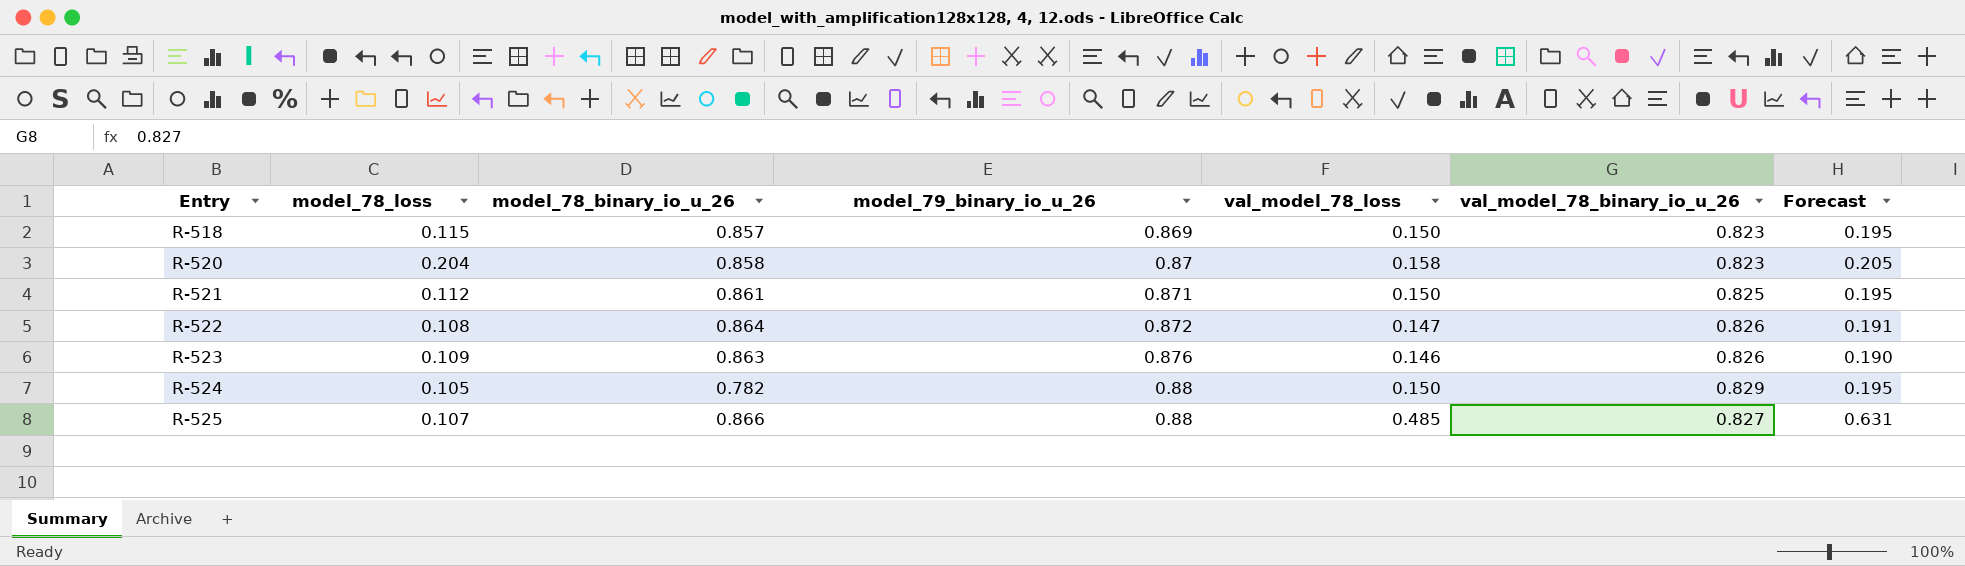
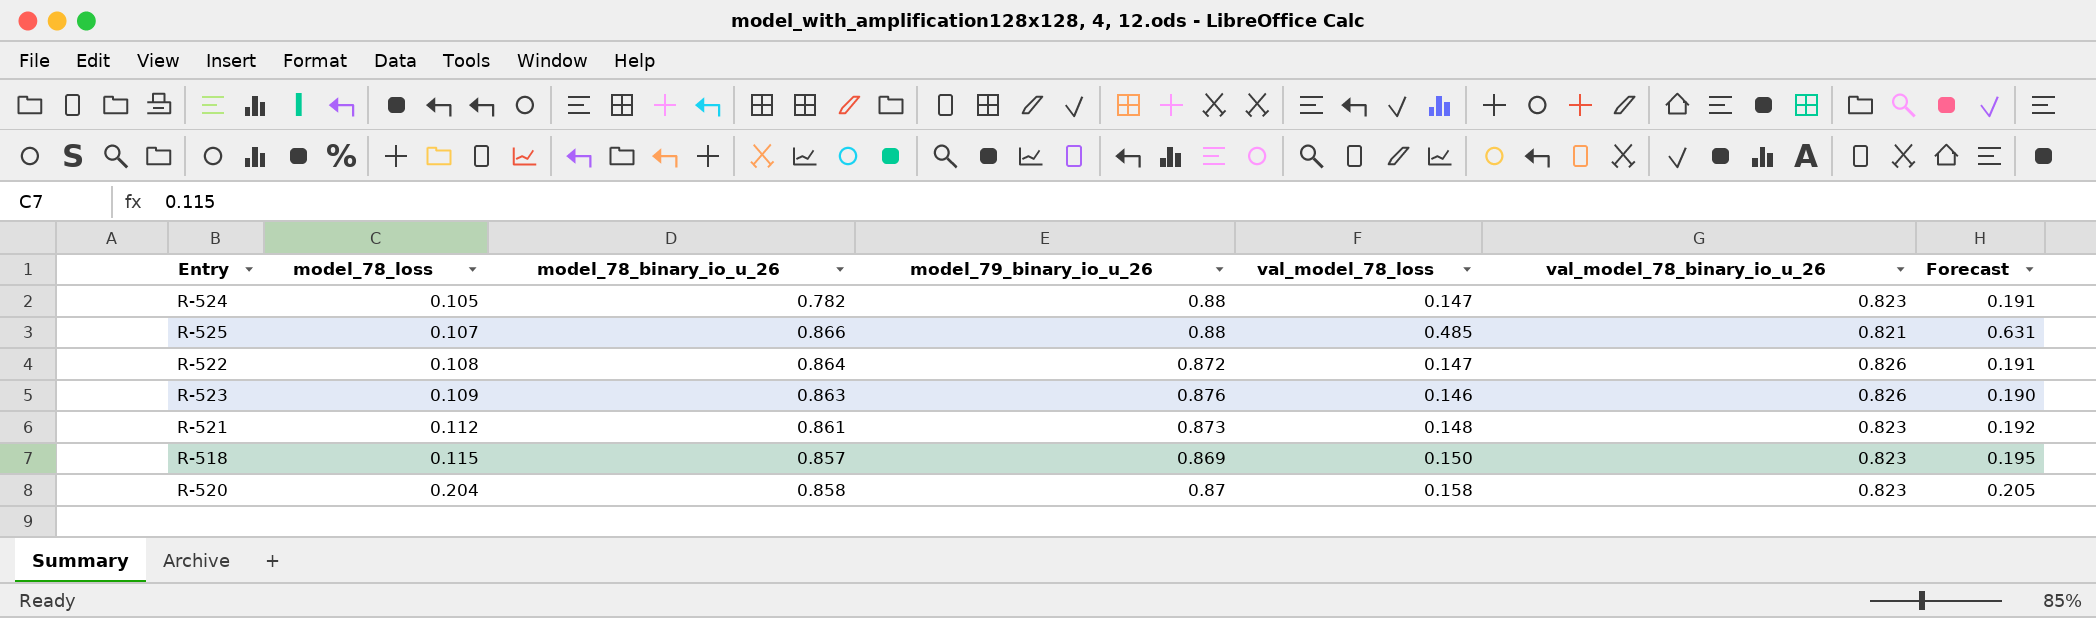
row order: Entry ascending -> model_78_loss ascending
R-524 | val_model_78_loss: 0.150 -> 0.147
R-524 | val_model_78_binary_io_u_26: 0.829 -> 0.823
R-524 | Forecast: 0.195 -> 0.191
R-525 | val_model_78_binary_io_u_26: 0.827 -> 0.821
R-521 | model_79_binary_io_u_26: 0.871 -> 0.873
R-521 | val_model_78_loss: 0.150 -> 0.148
R-521 | val_model_78_binary_io_u_26: 0.825 -> 0.823
R-521 | Forecast: 0.195 -> 0.192

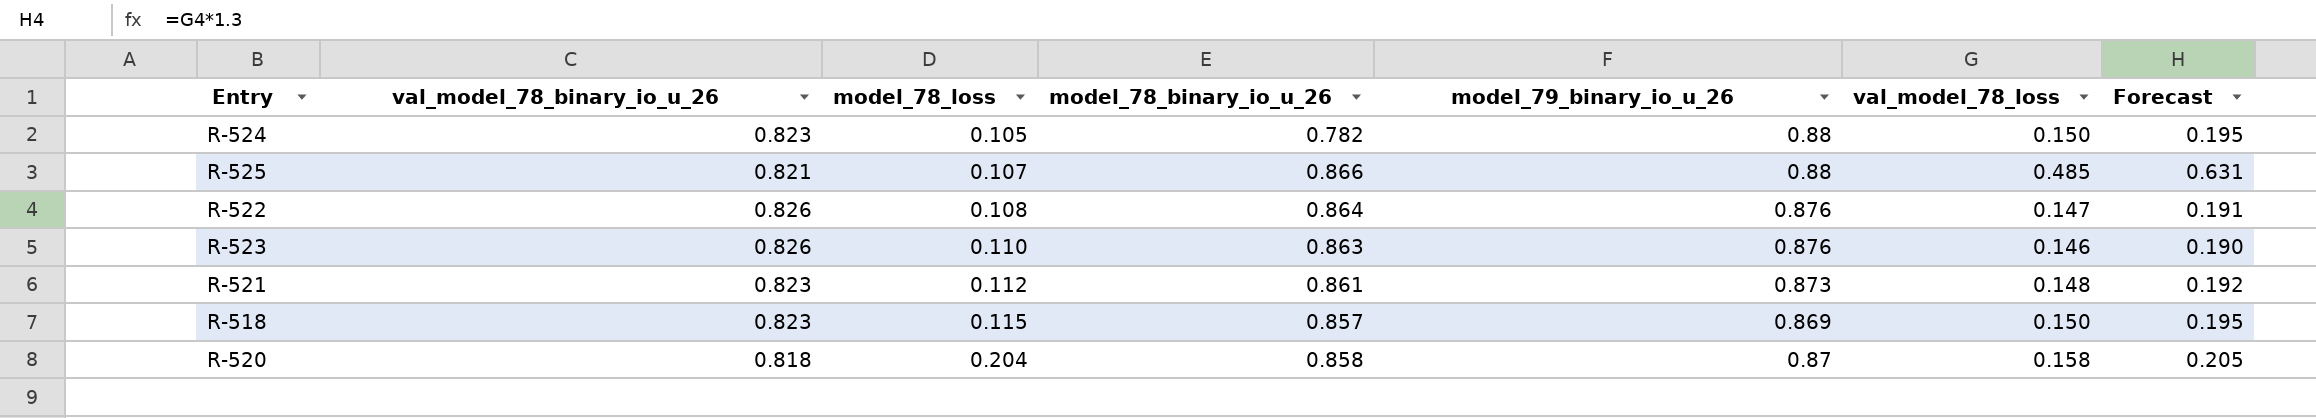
column val_model_78_binary_io_u_26 | position: 6 -> 2
R-524 | val_model_78_loss: 0.147 -> 0.150
R-524 | Forecast: 0.191 -> 0.195
R-522 | model_79_binary_io_u_26: 0.872 -> 0.876
R-523 | model_78_loss: 0.109 -> 0.110
R-520 | val_model_78_binary_io_u_26: 0.823 -> 0.818

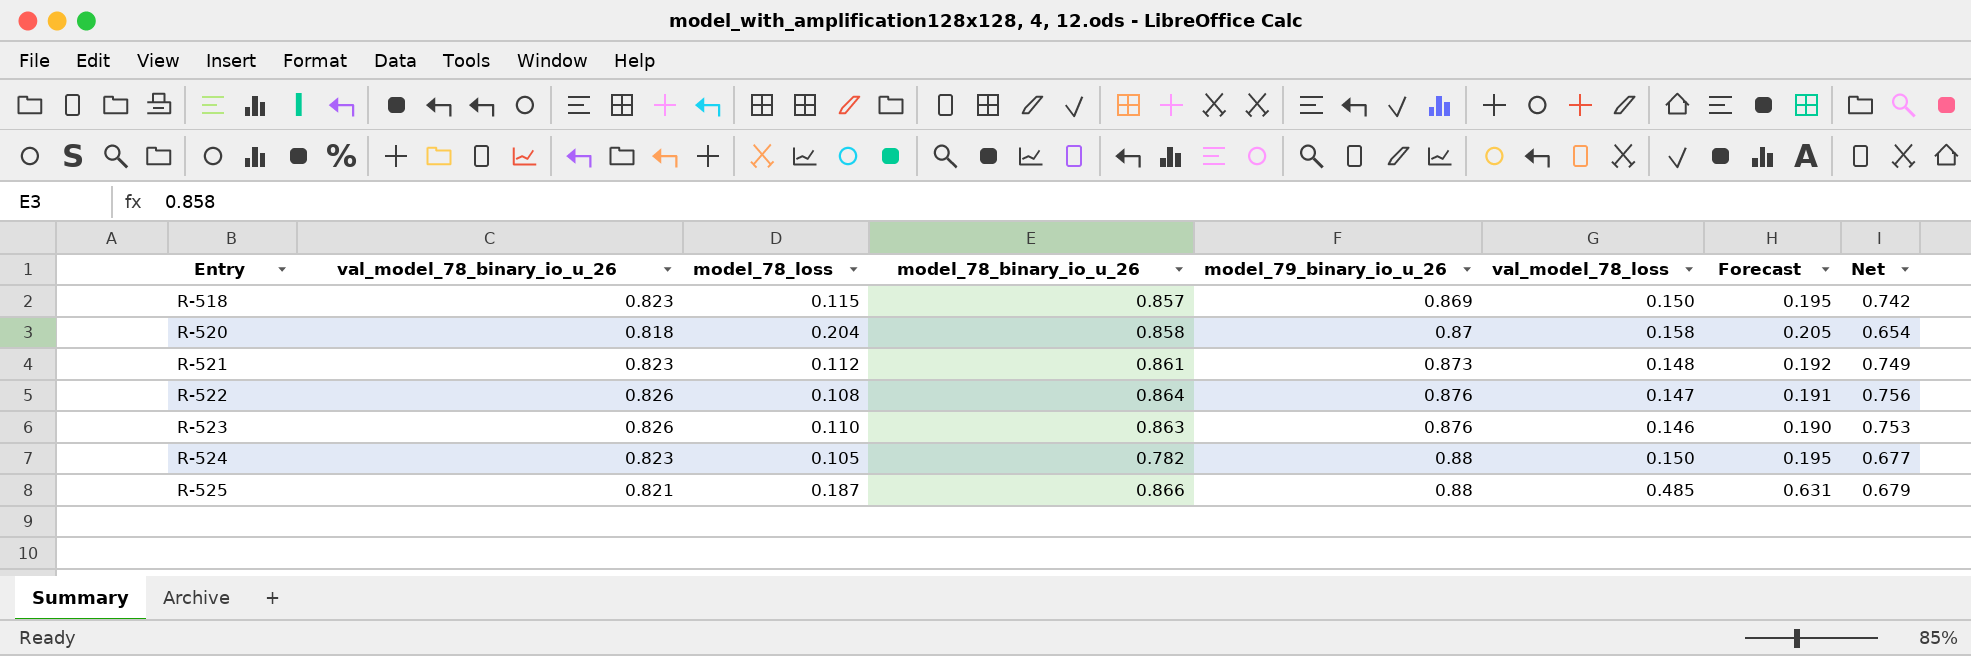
row order: model_78_loss ascending -> Entry ascending
column Net | formula: none -> [model_78_binary_io_u_26] - [model_78_loss]
R-525 | model_78_loss: 0.107 -> 0.187

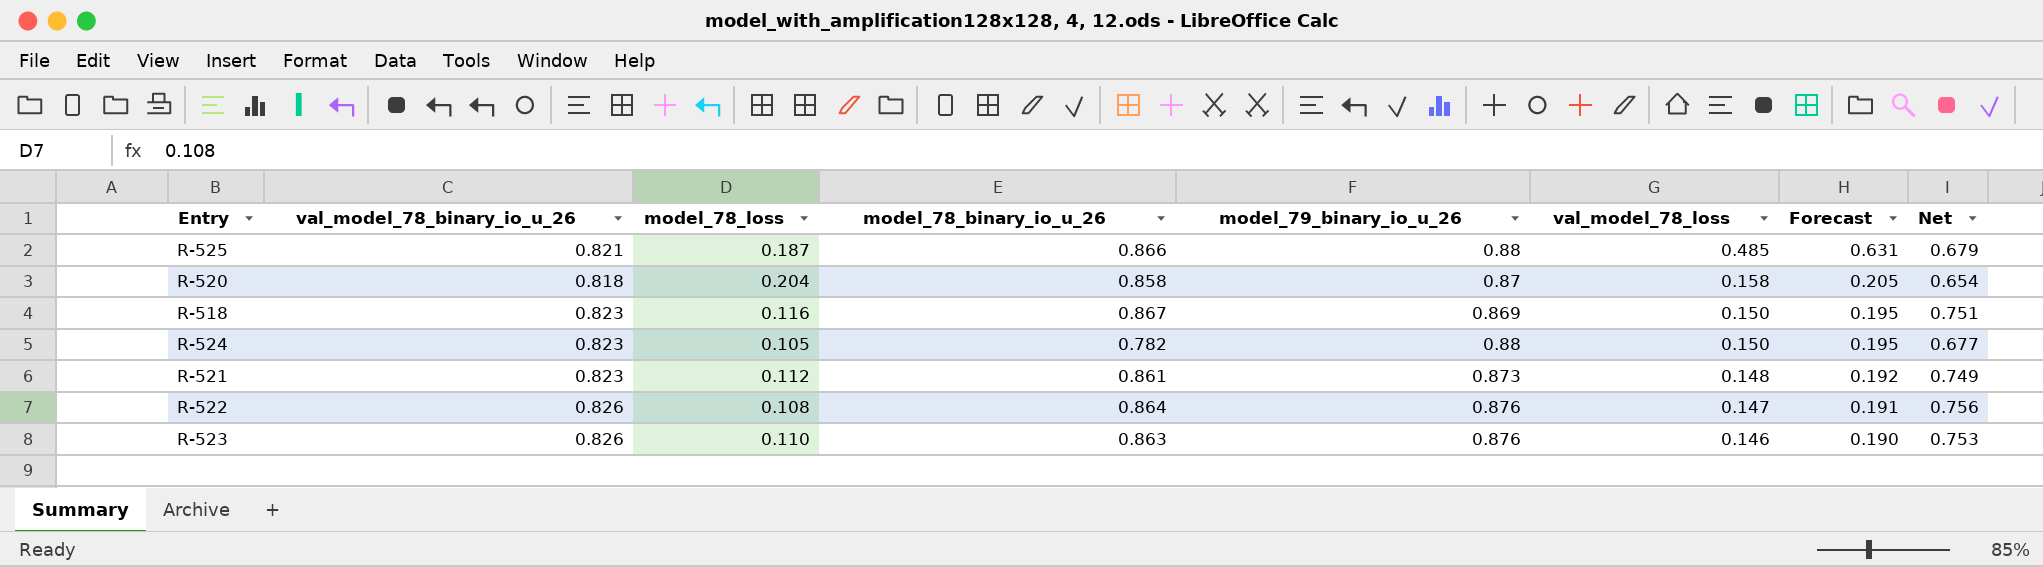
row order: Entry ascending -> val_model_78_loss descending
R-518 | model_78_loss: 0.115 -> 0.116
R-518 | model_78_binary_io_u_26: 0.857 -> 0.867
R-518 | Net: 0.742 -> 0.751

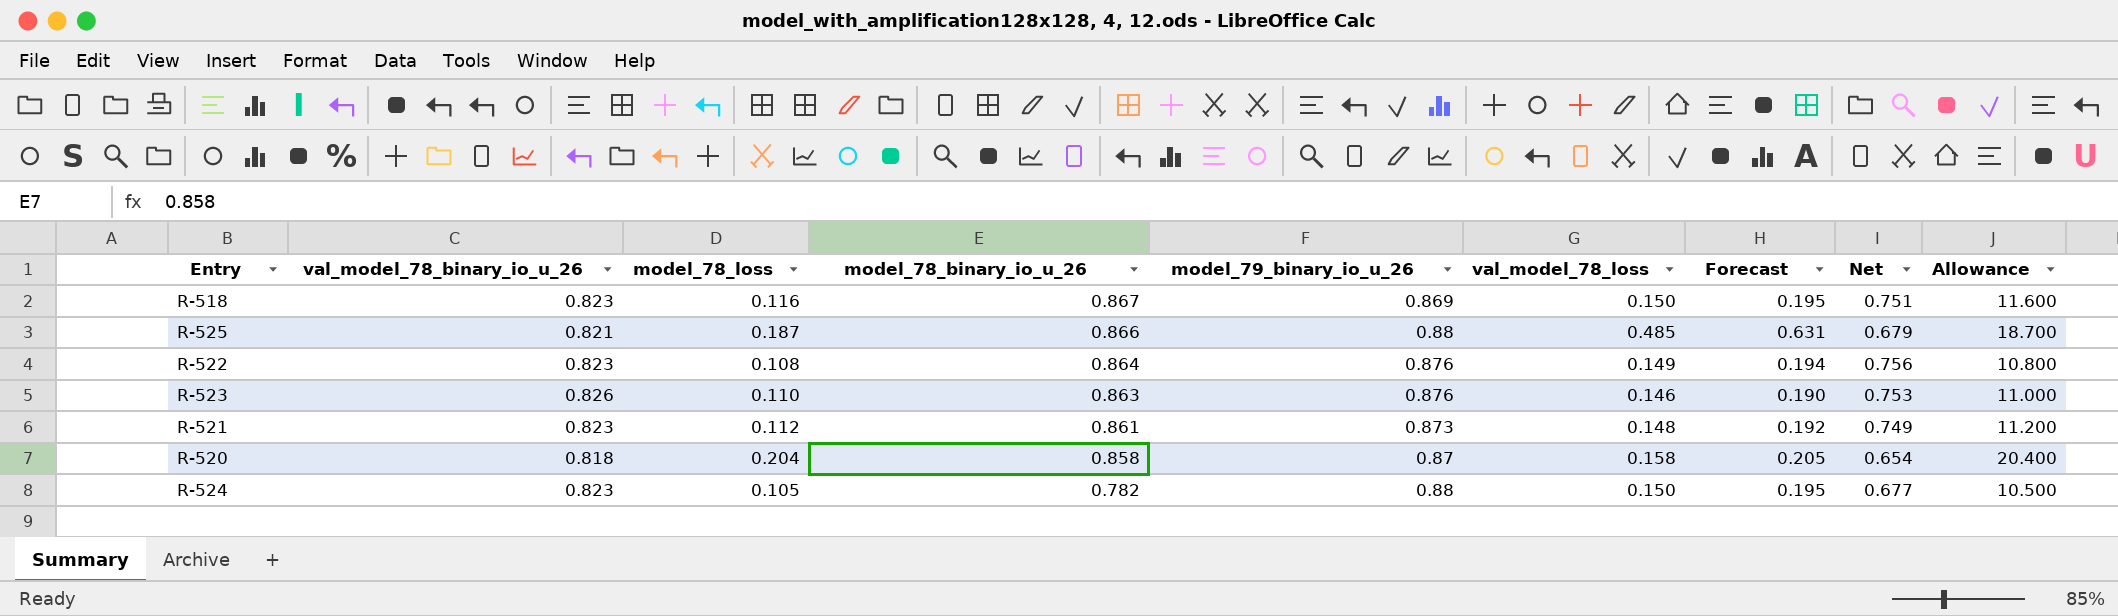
row order: val_model_78_loss descending -> model_78_binary_io_u_26 descending
column Allowance | formula: none -> [model_78_loss] * 100
R-522 | val_model_78_binary_io_u_26: 0.826 -> 0.823
R-522 | val_model_78_loss: 0.147 -> 0.149
R-522 | Forecast: 0.191 -> 0.194

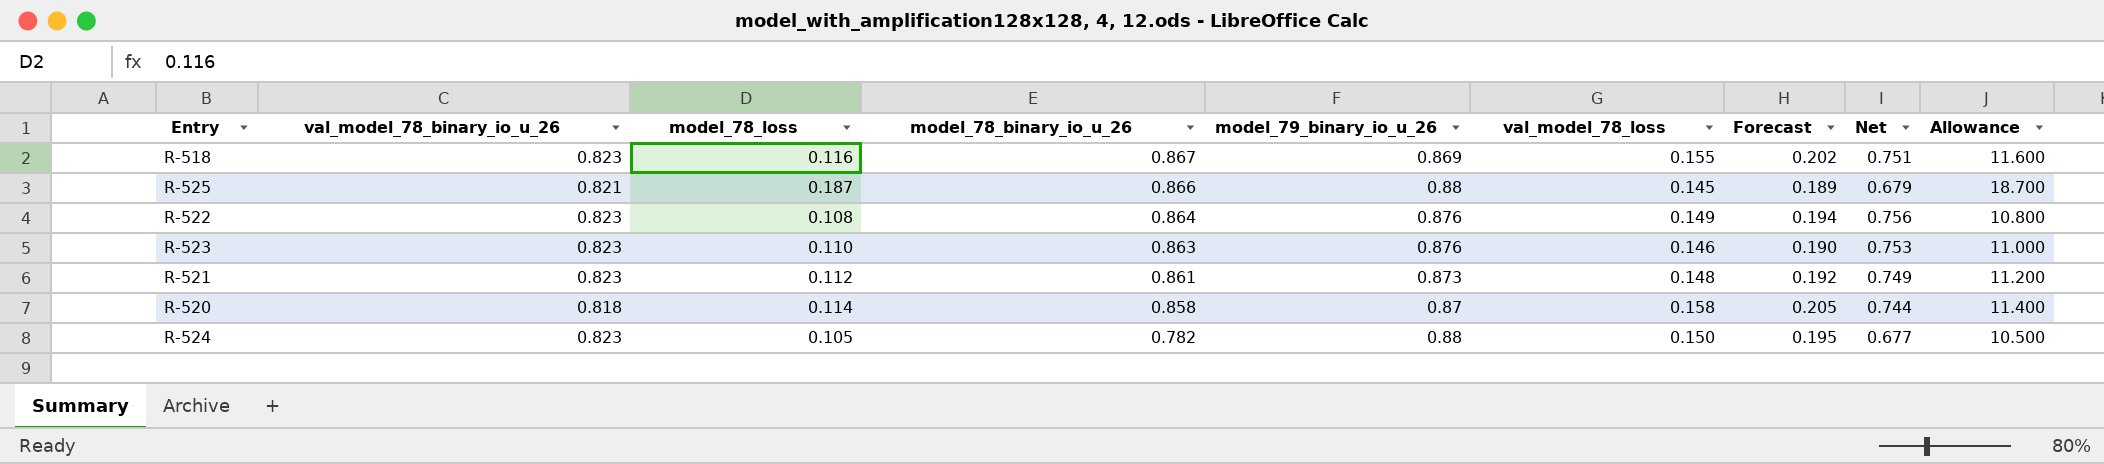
R-518 | val_model_78_loss: 0.150 -> 0.155
R-518 | Forecast: 0.195 -> 0.202
R-525 | val_model_78_loss: 0.485 -> 0.145
R-525 | Forecast: 0.631 -> 0.189
R-523 | val_model_78_binary_io_u_26: 0.826 -> 0.823
R-520 | model_78_loss: 0.204 -> 0.114
R-520 | Net: 0.654 -> 0.744
R-520 | Allowance: 20.400 -> 11.400

